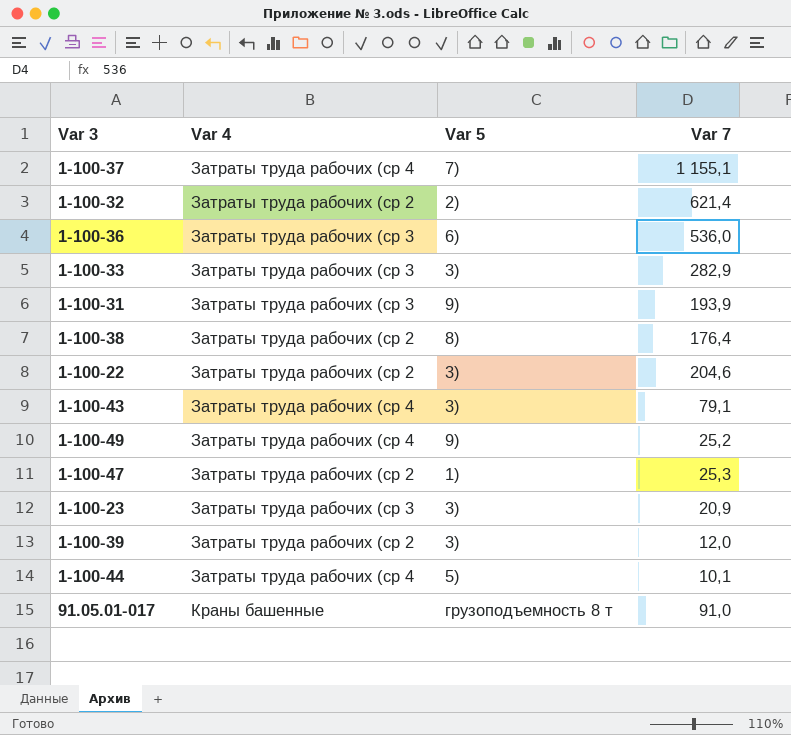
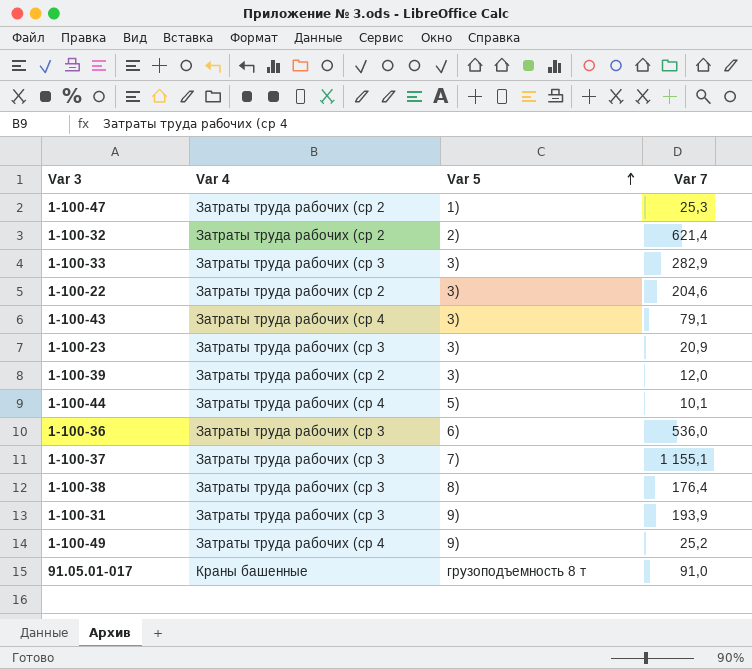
row order: none -> Var 5 ascending
1-100-37 | Var 4: Затраты труда рабочих (ср 4 -> Затраты труда рабочих (ср 3
1-100-38 | Var 4: Затраты труда рабочих (ср 2 -> Затраты труда рабочих (ср 3

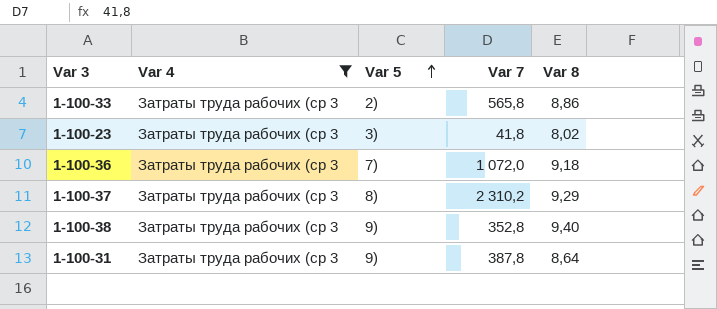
filter: none -> Var 4 = Затраты труда рабочих (ср 3
column Var 8 | position: none -> 5
1-100-33 | Var 5: 3) -> 2)
1-100-33 | Var 7: 282,9 -> 565,8
1-100-23 | Var 7: 20,9 -> 41,8
1-100-36 | Var 5: 6) -> 7)
1-100-36 | Var 7: 536,0 -> 1 072,0
1-100-37 | Var 5: 7) -> 8)
1-100-37 | Var 7: 1 155,1 -> 2 310,2
1-100-38 | Var 5: 8) -> 9)
1-100-38 | Var 7: 176,4 -> 352,8
1-100-31 | Var 7: 193,9 -> 387,8

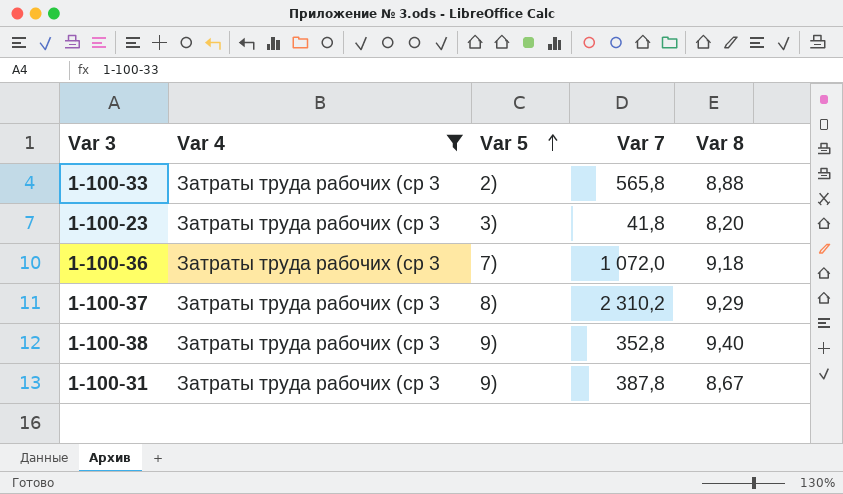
1-100-33 | Var 8: 8,86 -> 8,88
1-100-23 | Var 8: 8,02 -> 8,20
1-100-31 | Var 8: 8,64 -> 8,67

